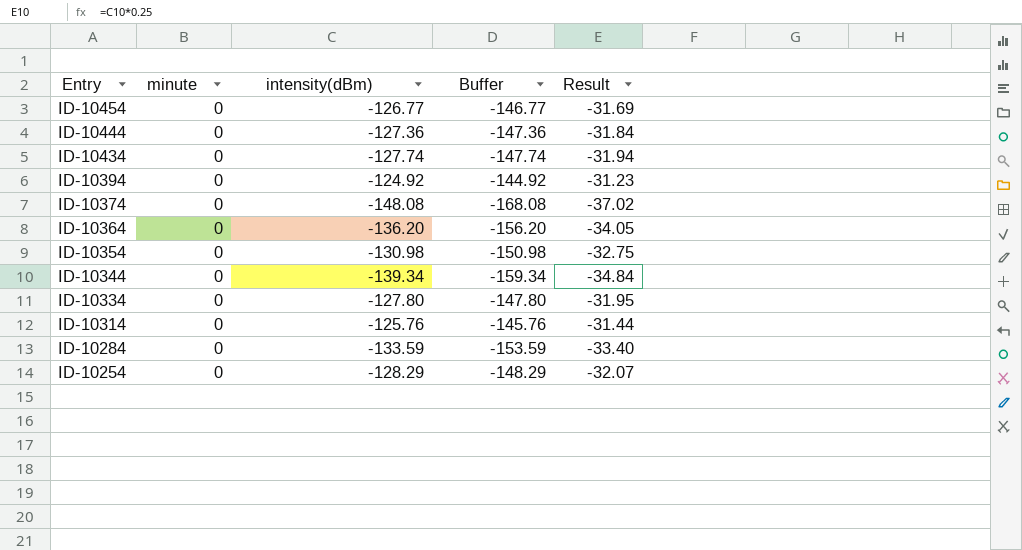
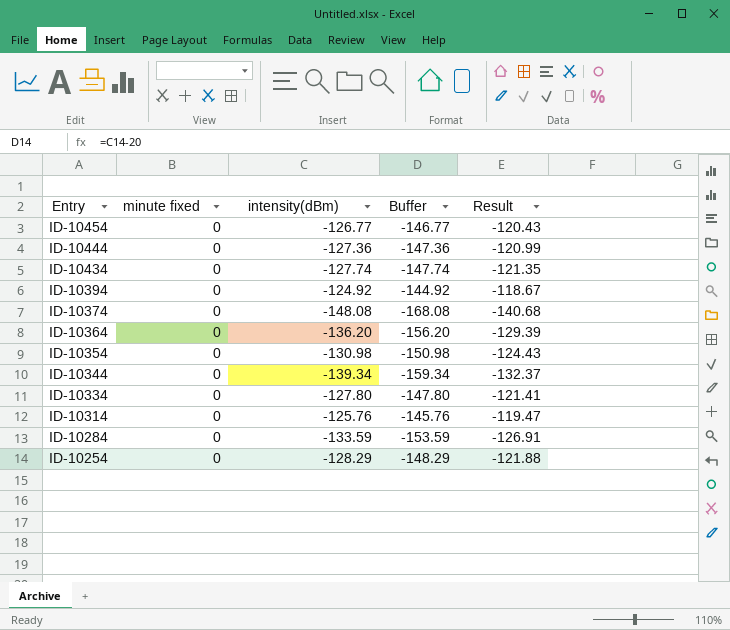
column name: minute -> minute fixed
column Result | formula: [intensity(dBm)] * 0.25 -> [intensity(dBm)] * 0.95

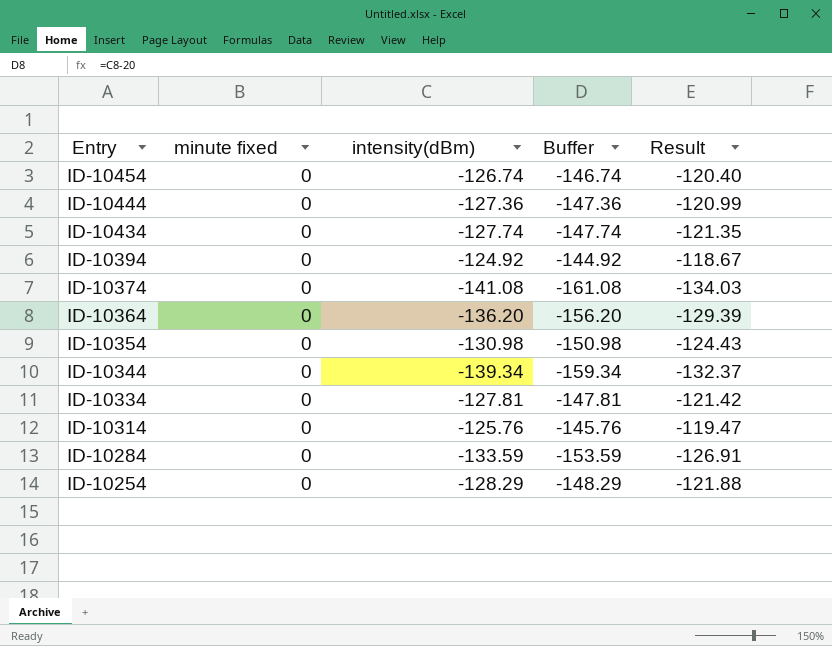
ID-10454 | intensity(dBm): -126.77 -> -126.74
ID-10454 | Buffer: -146.77 -> -146.74
ID-10454 | Result: -120.43 -> -120.40
ID-10374 | intensity(dBm): -148.08 -> -141.08
ID-10374 | Buffer: -168.08 -> -161.08
ID-10374 | Result: -140.68 -> -134.03
ID-10334 | intensity(dBm): -127.80 -> -127.81
ID-10334 | Buffer: -147.80 -> -147.81
ID-10334 | Result: -121.41 -> -121.42

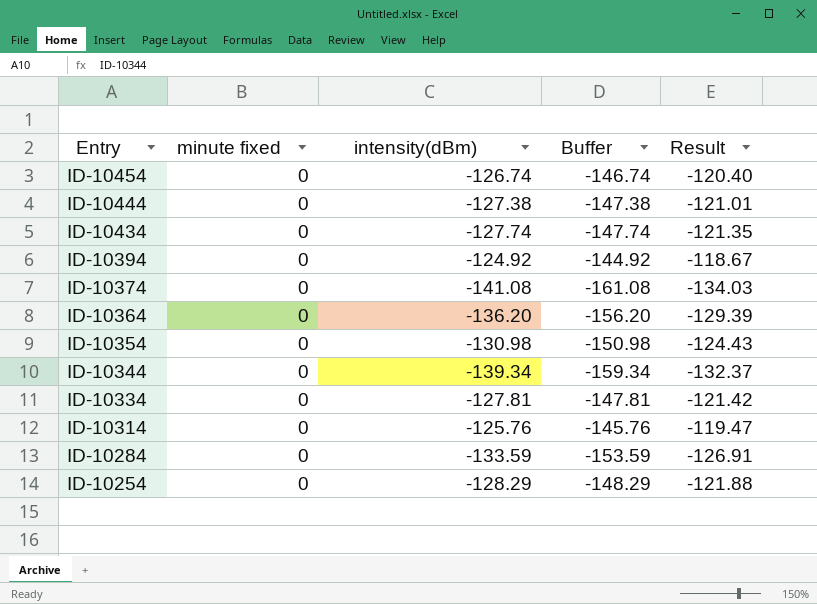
ID-10444 | intensity(dBm): -127.36 -> -127.38
ID-10444 | Buffer: -147.36 -> -147.38
ID-10444 | Result: -120.99 -> -121.01

